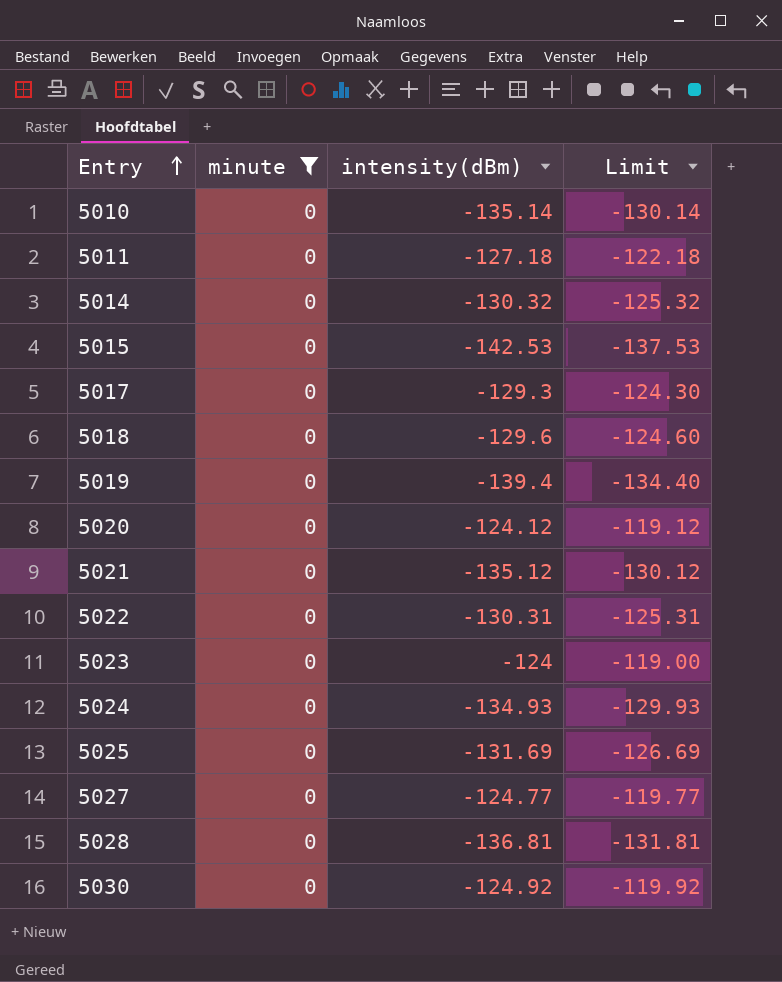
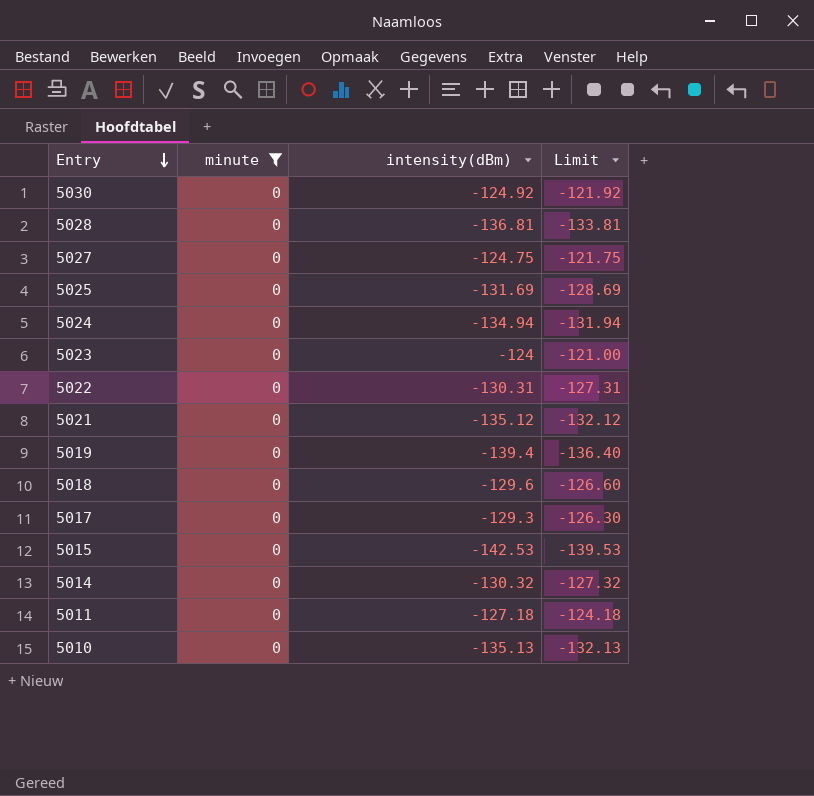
row order: Entry ascending -> Entry descending
column Limit | formula: [intensity(dBm)] + 5 -> [intensity(dBm)] + 3
row 5020: 0 | -124.12 | -119.12 -> none
5027 | intensity(dBm): -124.77 -> -124.75
5024 | intensity(dBm): -134.93 -> -134.94
5010 | intensity(dBm): -135.14 -> -135.13

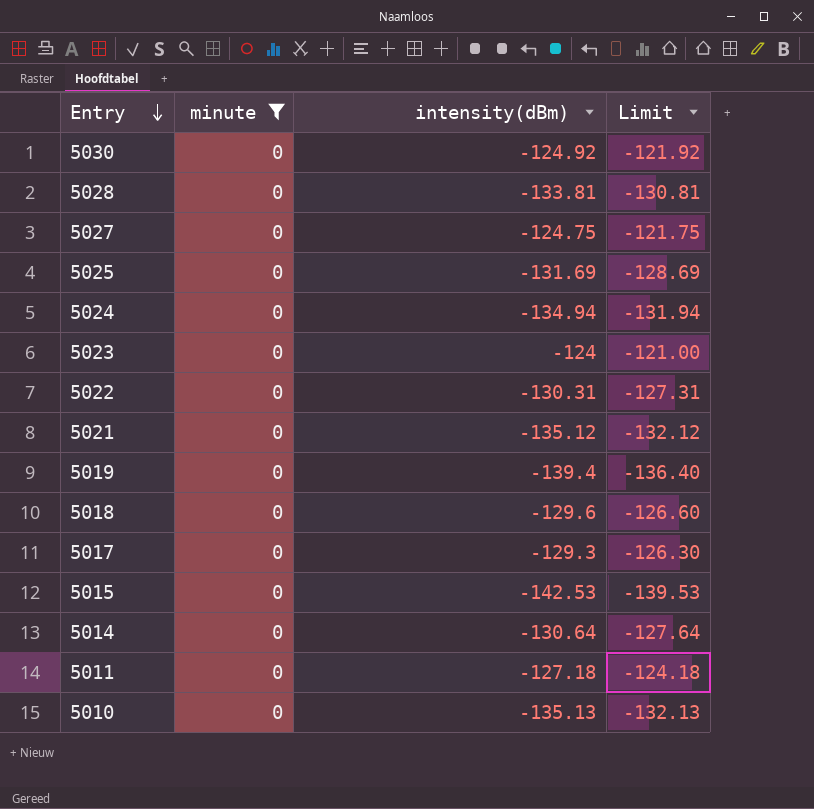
5028 | intensity(dBm): -136.81 -> -133.81
5028 | Limit: -133.81 -> -130.81
5014 | intensity(dBm): -130.32 -> -130.64
5014 | Limit: -127.32 -> -127.64

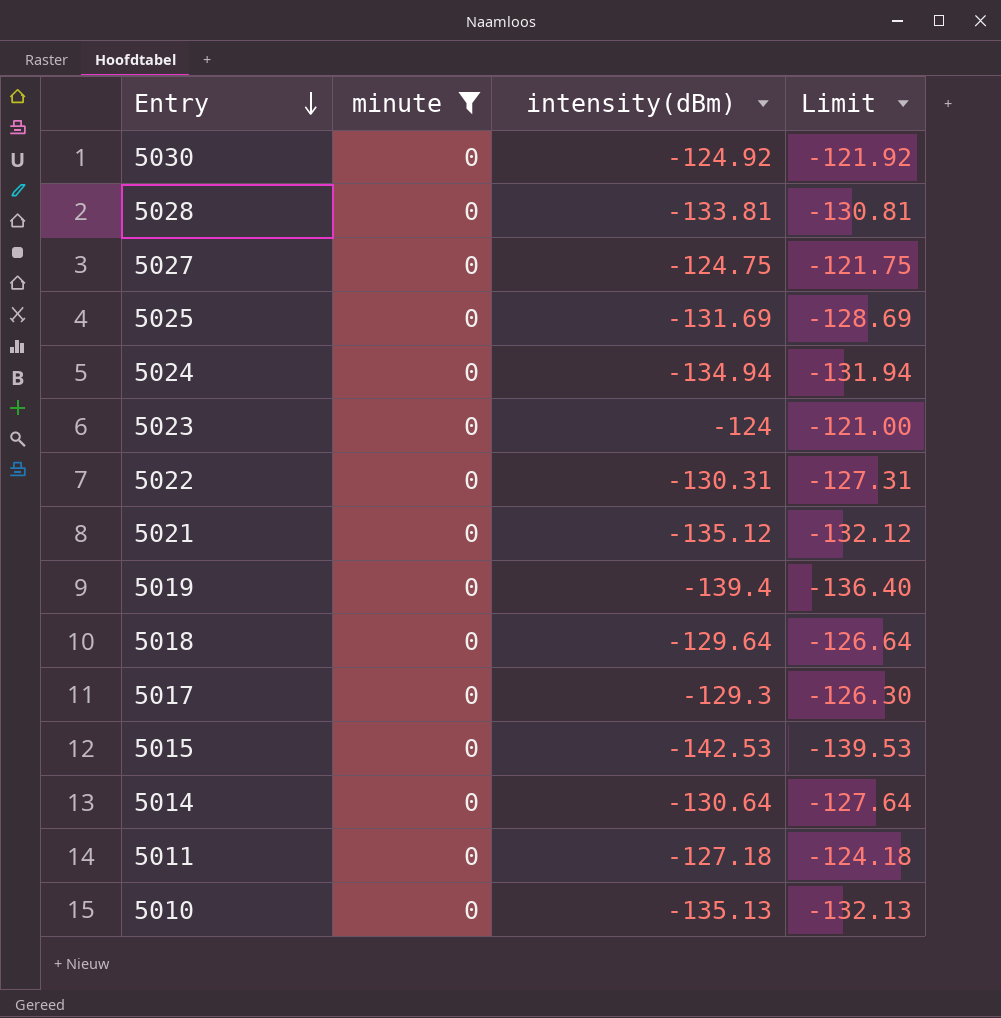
5018 | intensity(dBm): -129.6 -> -129.64
5018 | Limit: -126.60 -> -126.64

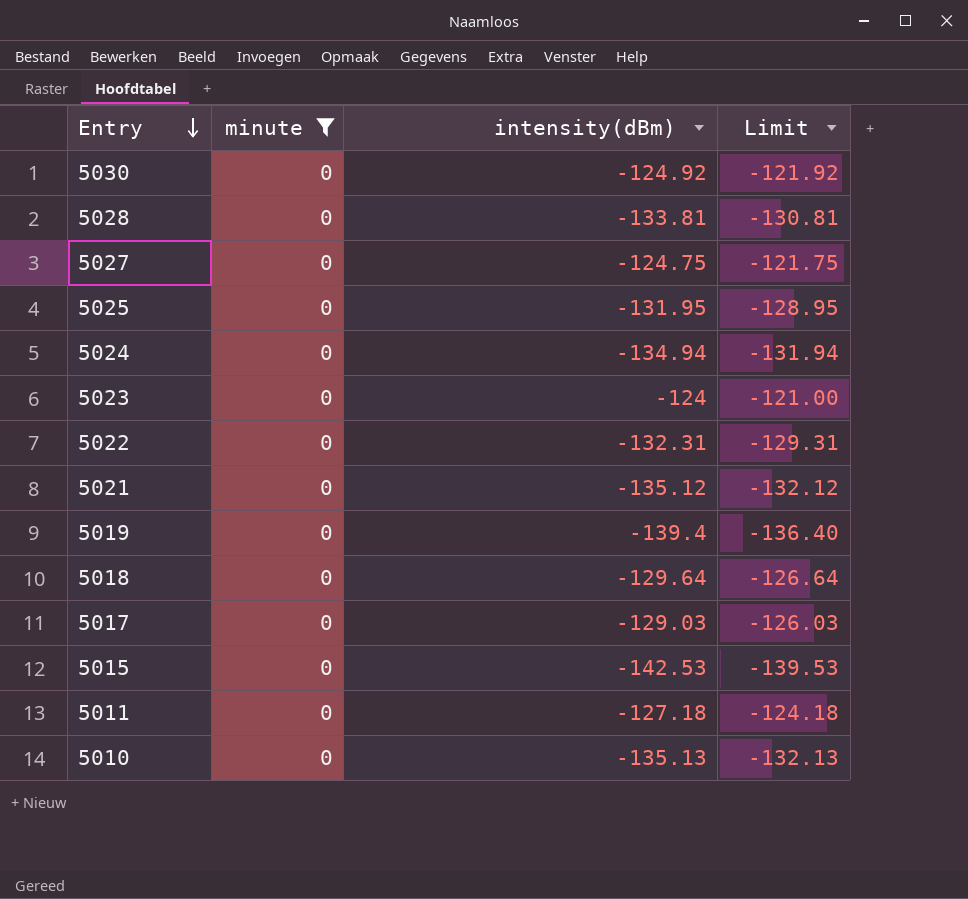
row 5014: 0 | -130.64 | -127.64 -> none
5025 | intensity(dBm): -131.69 -> -131.95
5025 | Limit: -128.69 -> -128.95
5022 | intensity(dBm): -130.31 -> -132.31
5022 | Limit: -127.31 -> -129.31
5017 | intensity(dBm): -129.3 -> -129.03
5017 | Limit: -126.30 -> -126.03

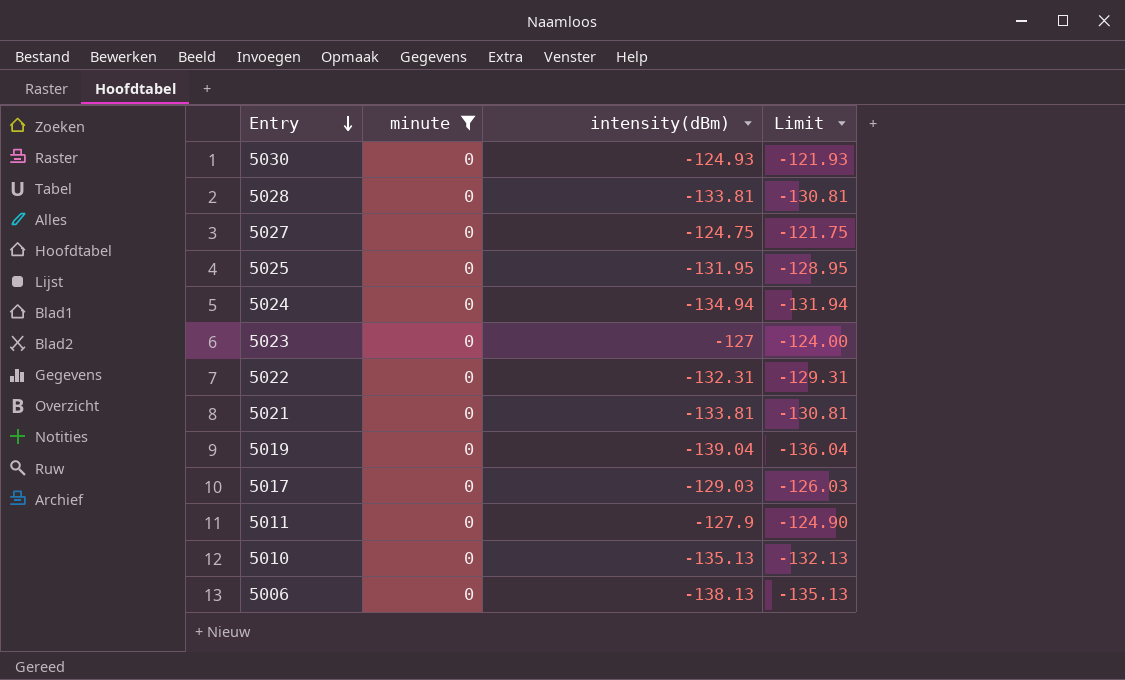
row 5018: 0 | -129.64 | -126.64 -> none
row 5015: 0 | -142.53 | -139.53 -> none
5030 | intensity(dBm): -124.92 -> -124.93
5030 | Limit: -121.92 -> -121.93
5023 | intensity(dBm): -124 -> -127
5023 | Limit: -121.00 -> -124.00
5021 | intensity(dBm): -135.12 -> -133.81
5021 | Limit: -132.12 -> -130.81
5019 | intensity(dBm): -139.4 -> -139.04
5019 | Limit: -136.40 -> -136.04
5011 | intensity(dBm): -127.18 -> -127.9
5011 | Limit: -124.18 -> -124.90
row 5006: none -> 0 | -138.13 | -135.13

